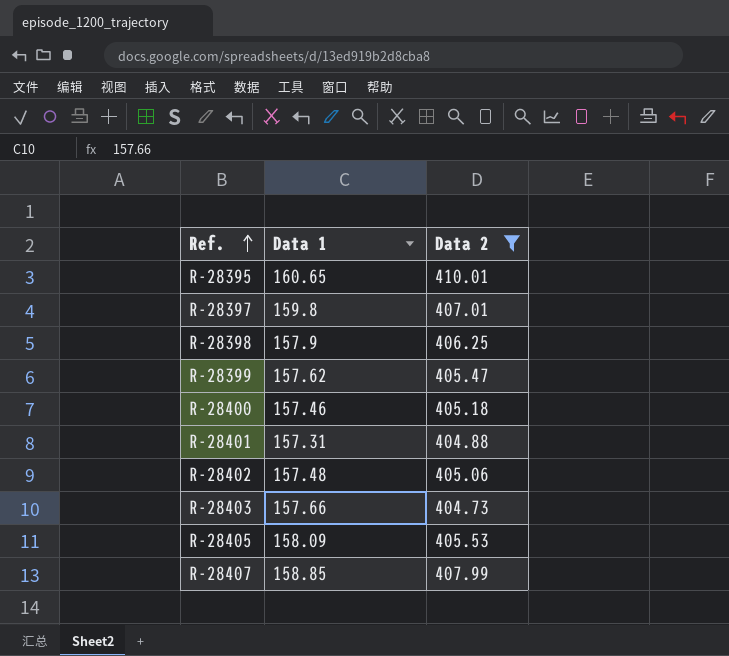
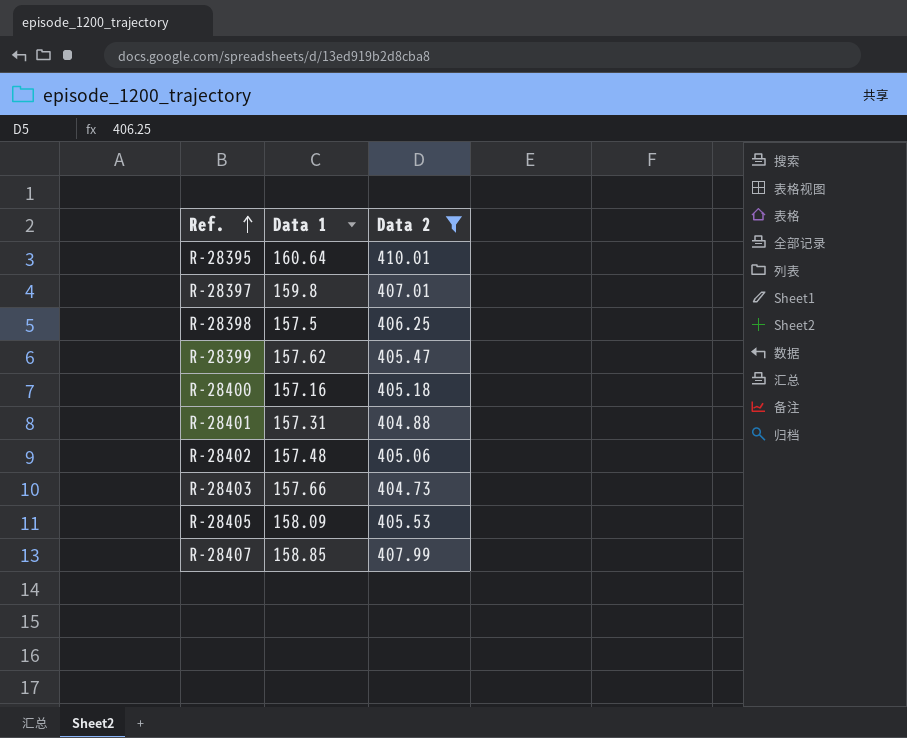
R-28395 | Data 1: 160.65 -> 160.64
R-28398 | Data 1: 157.9 -> 157.5
R-28400 | Data 1: 157.46 -> 157.16

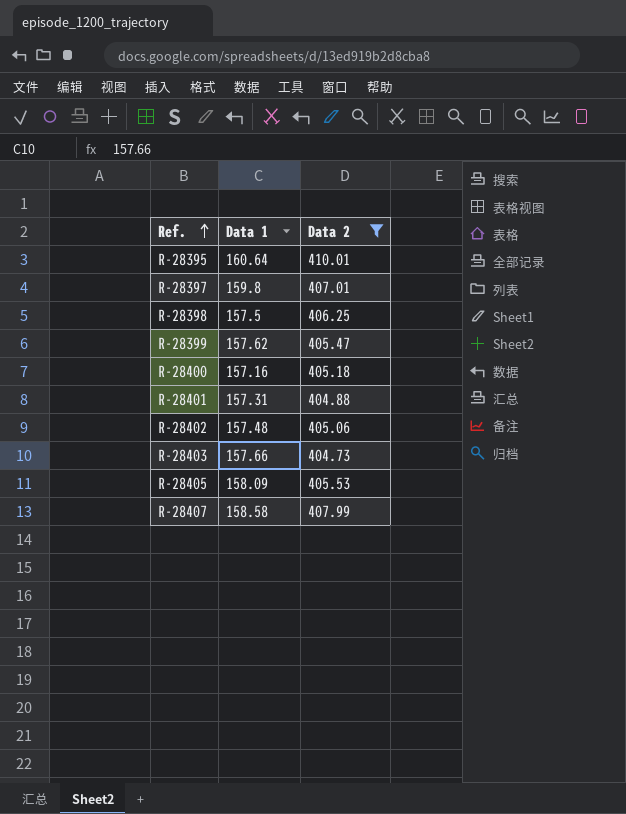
R-28407 | Data 1: 158.85 -> 158.58

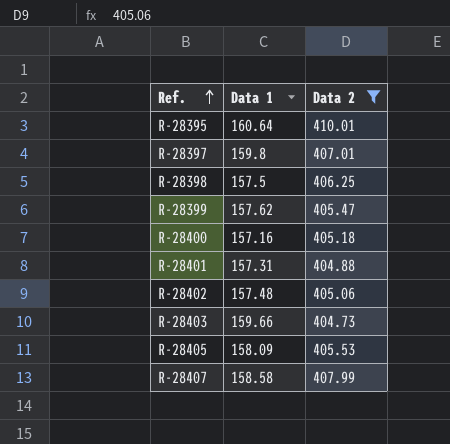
R-28403 | Data 1: 157.66 -> 159.66

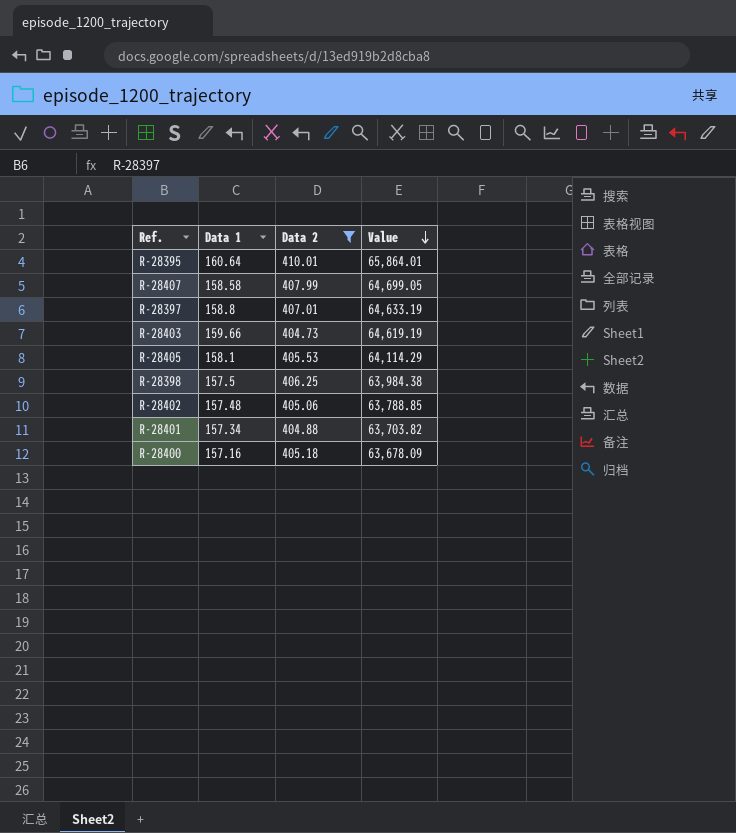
row order: Ref. ascending -> Value descending
column Value | formula: none -> [Data 1] * [Data 2]
row R-28399: 157.62 | 405.47 -> none
R-28397 | Data 1: 159.8 -> 158.8
R-28405 | Data 1: 158.09 -> 158.1
R-28401 | Data 1: 157.31 -> 157.34

